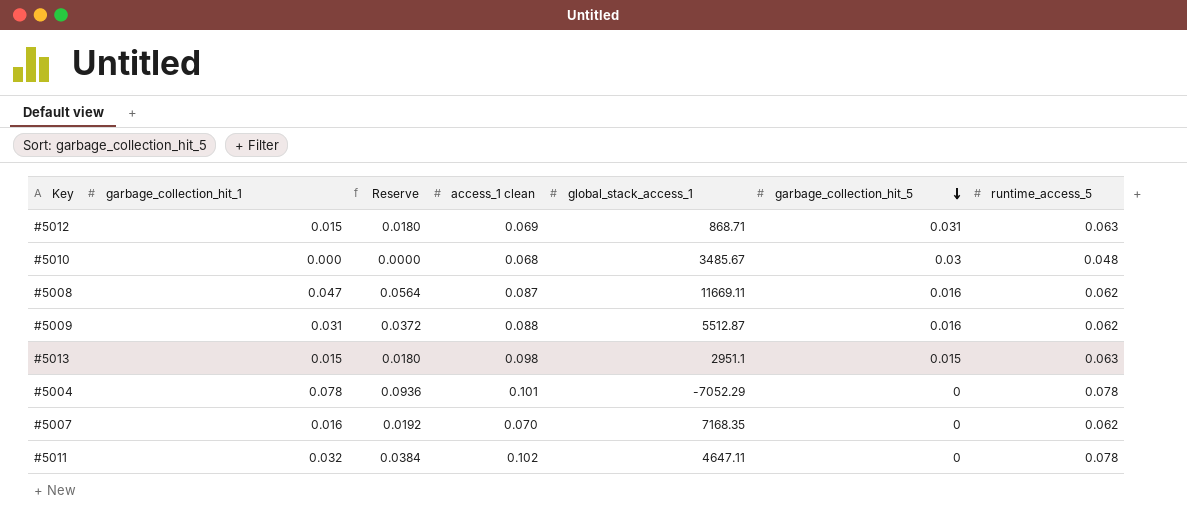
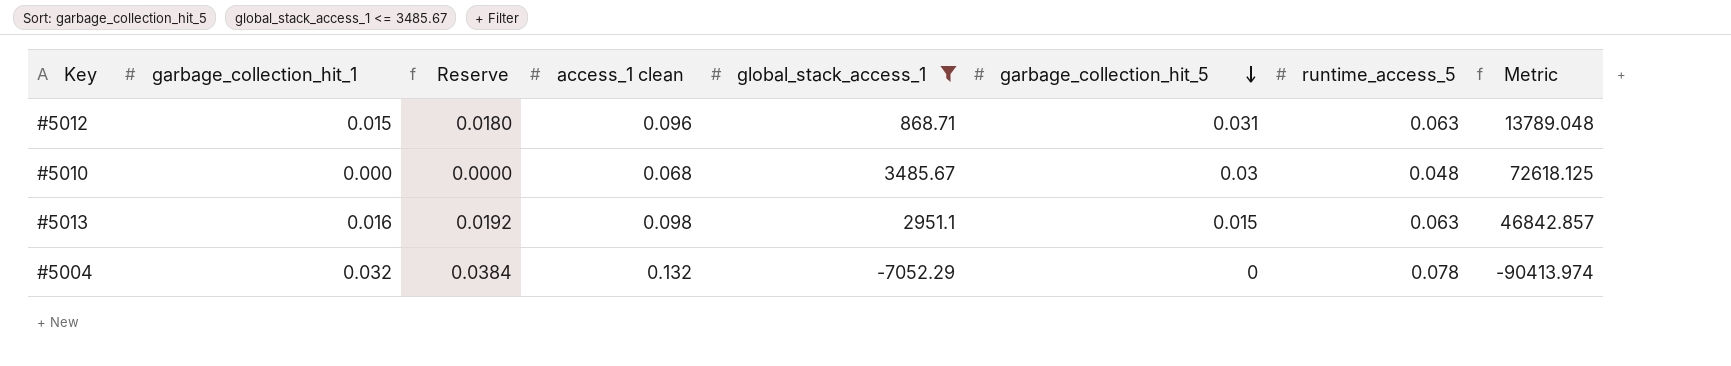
filter: none -> global_stack_access_1 <= 3485.67
column Metric | formula: none -> [global_stack_access_1] / [runtime_access_5]
#5012 | access_1 clean: 0.069 -> 0.096
#5013 | garbage_collection_hit_1: 0.015 -> 0.016
#5013 | Reserve: 0.0180 -> 0.0192
#5004 | garbage_collection_hit_1: 0.078 -> 0.032
#5004 | Reserve: 0.0936 -> 0.0384
#5004 | access_1 clean: 0.101 -> 0.132

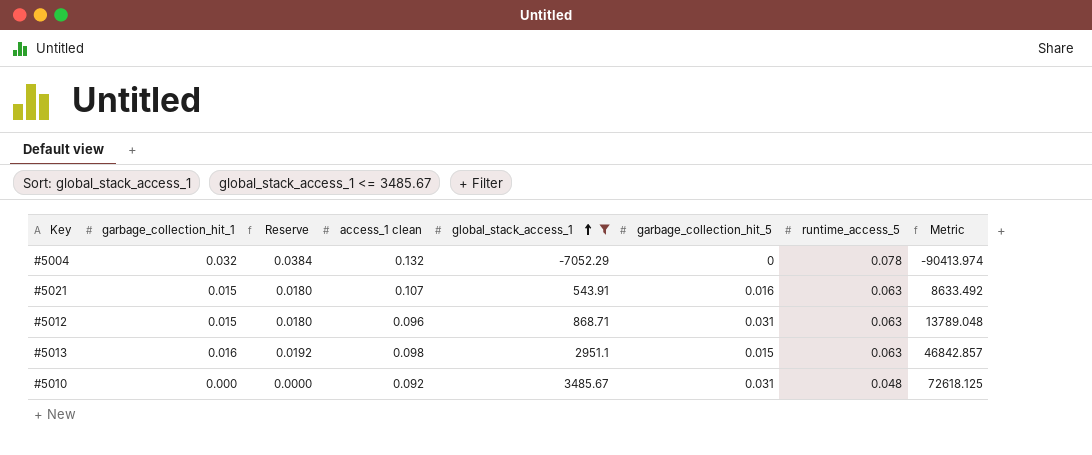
row order: garbage_collection_hit_5 descending -> global_stack_access_1 ascending
row #5021: none -> 0.015 | 0.0180 | 0.107 | 543.91 | 0.016 | 0.063 | 8633.492
#5010 | access_1 clean: 0.068 -> 0.092
#5010 | garbage_collection_hit_5: 0.03 -> 0.031

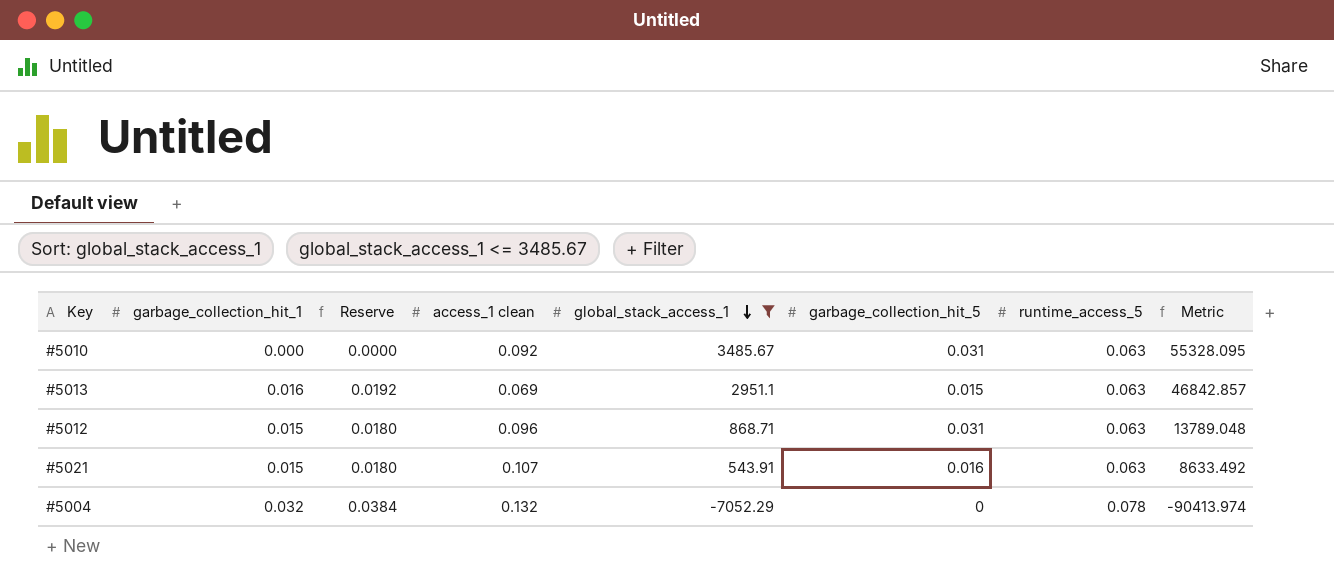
row order: global_stack_access_1 ascending -> global_stack_access_1 descending
#5010 | runtime_access_5: 0.048 -> 0.063
#5010 | Metric: 72618.125 -> 55328.095
#5013 | access_1 clean: 0.098 -> 0.069

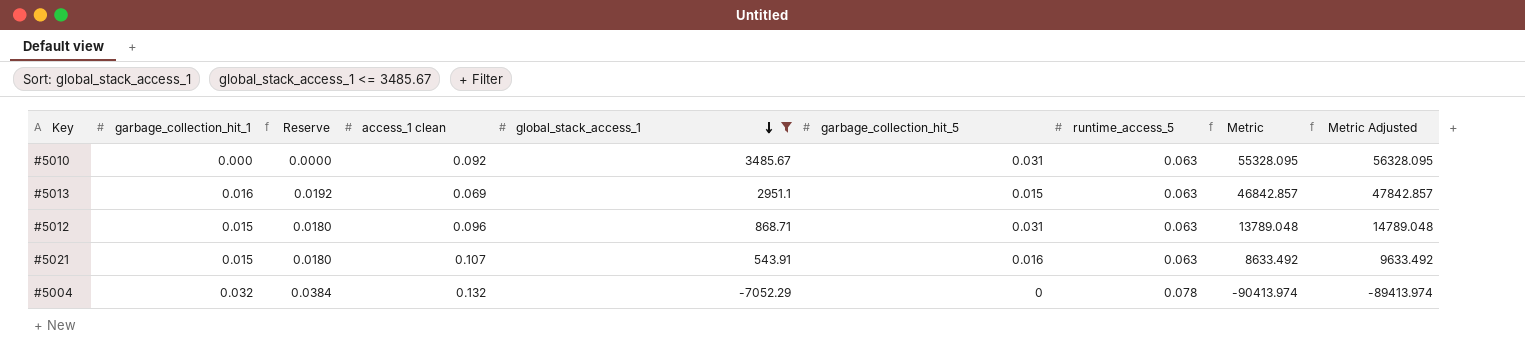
column Metric Adjusted | formula: none -> [Metric] + 1000

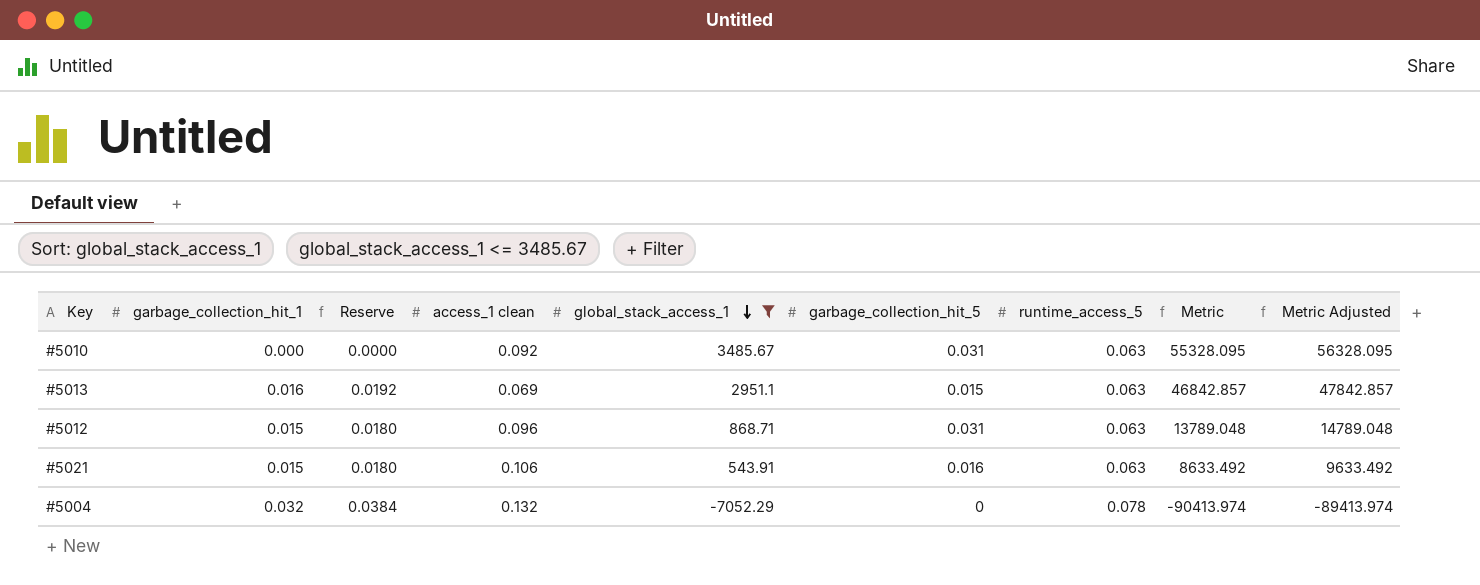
#5021 | access_1 clean: 0.107 -> 0.106

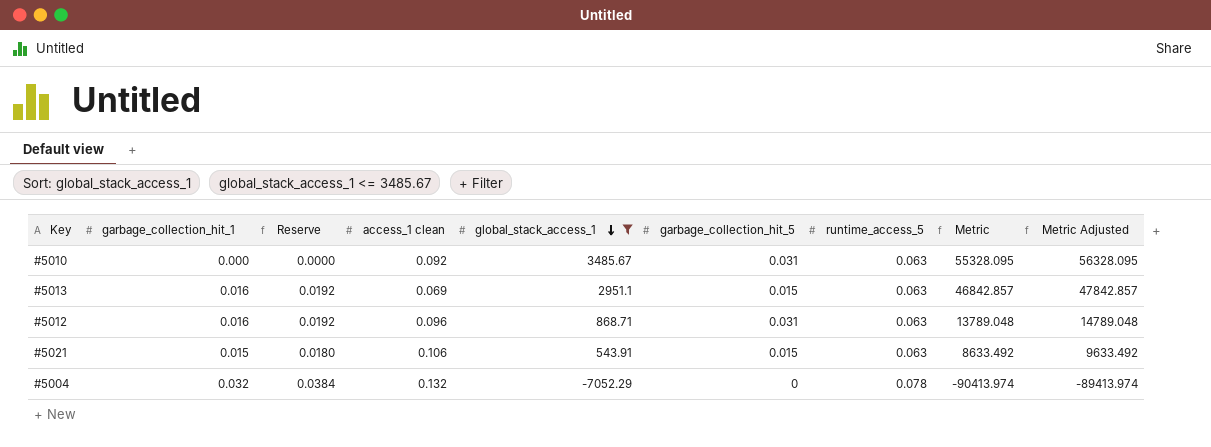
#5012 | garbage_collection_hit_1: 0.015 -> 0.016
#5012 | Reserve: 0.0180 -> 0.0192
#5021 | garbage_collection_hit_5: 0.016 -> 0.015

